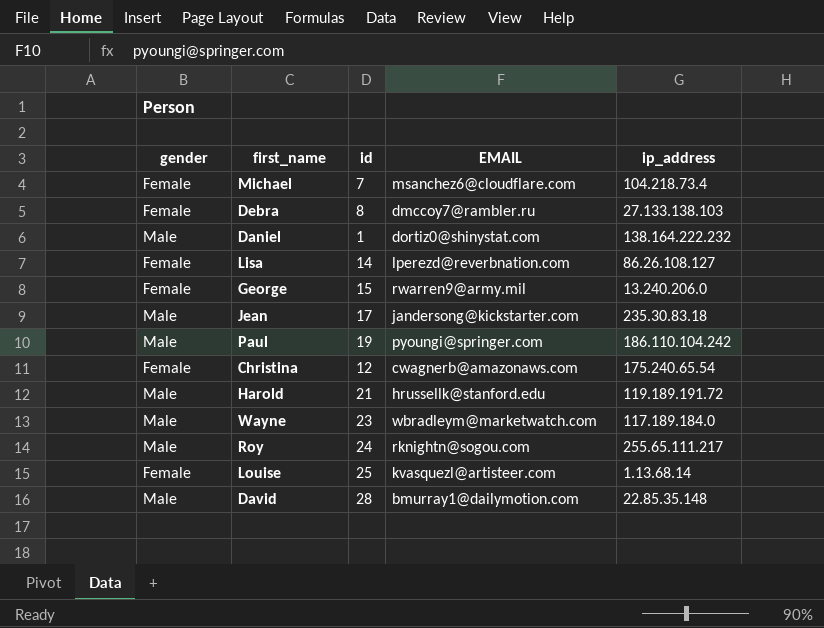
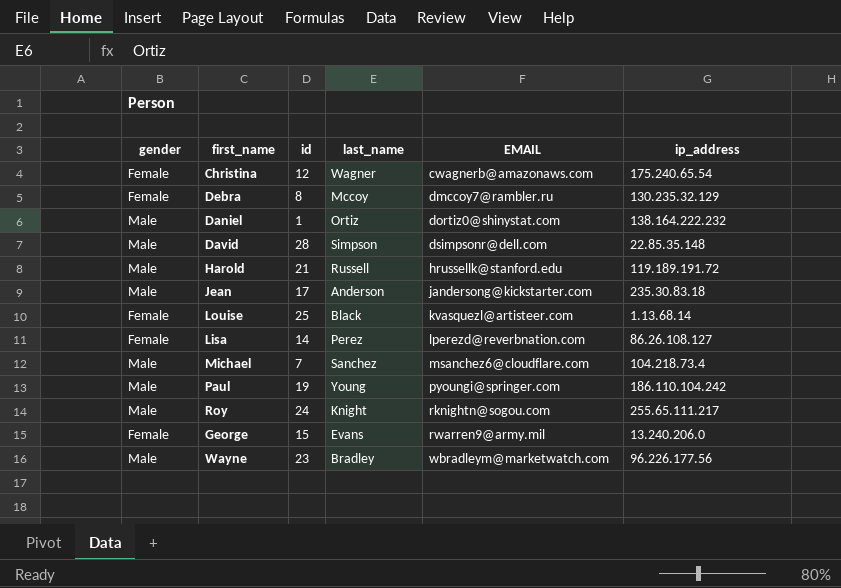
row order: none -> EMAIL ascending
column last_name | position: none -> 4
Debra | ip_address: 27.133.138.103 -> 130.235.32.129
David | EMAIL: bmurray1@dailymotion.com -> dsimpsonr@dell.com
Michael | gender: Female -> Male
Wayne | ip_address: 117.189.184.0 -> 96.226.177.56

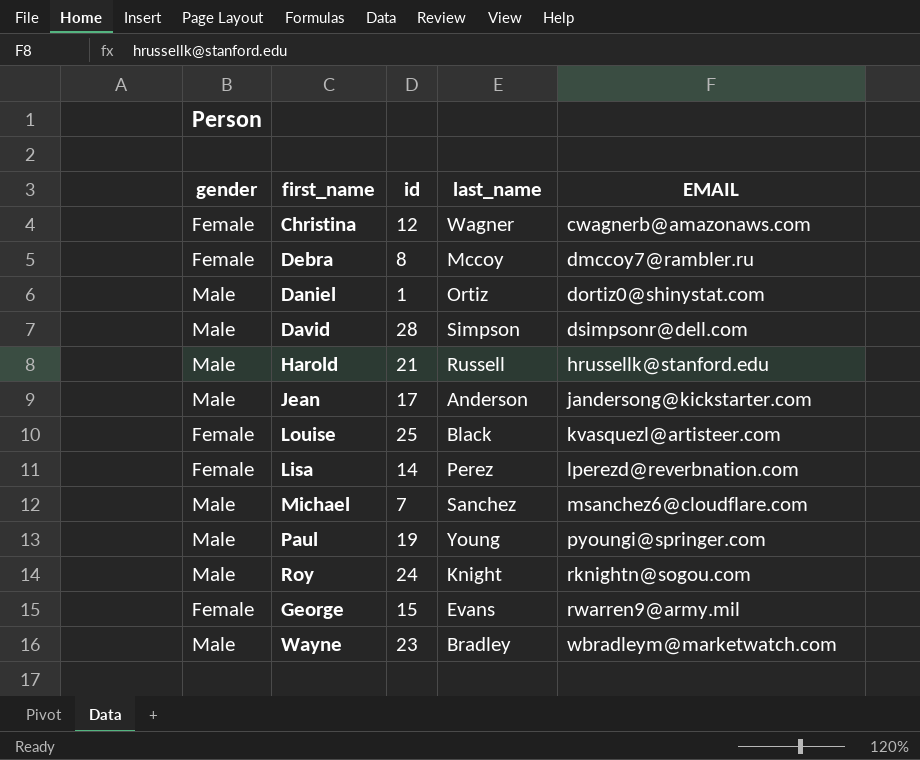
column ip_address | position: 6 -> none

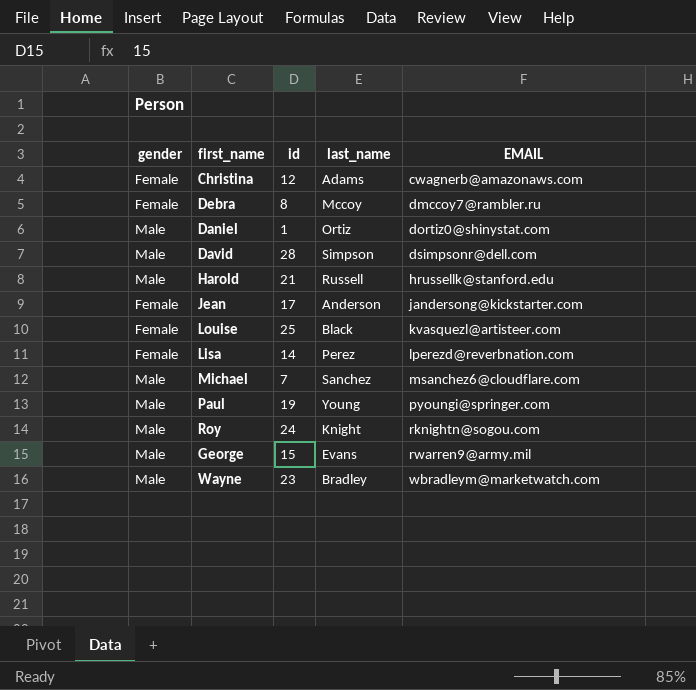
Christina | last_name: Wagner -> Adams
Jean | gender: Male -> Female
George | gender: Female -> Male

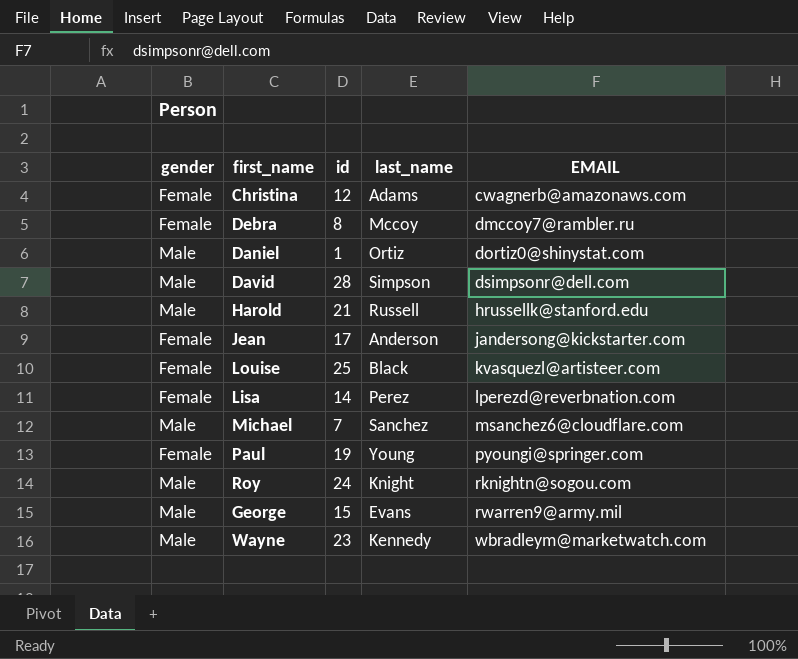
Paul | gender: Male -> Female
Wayne | last_name: Bradley -> Kennedy

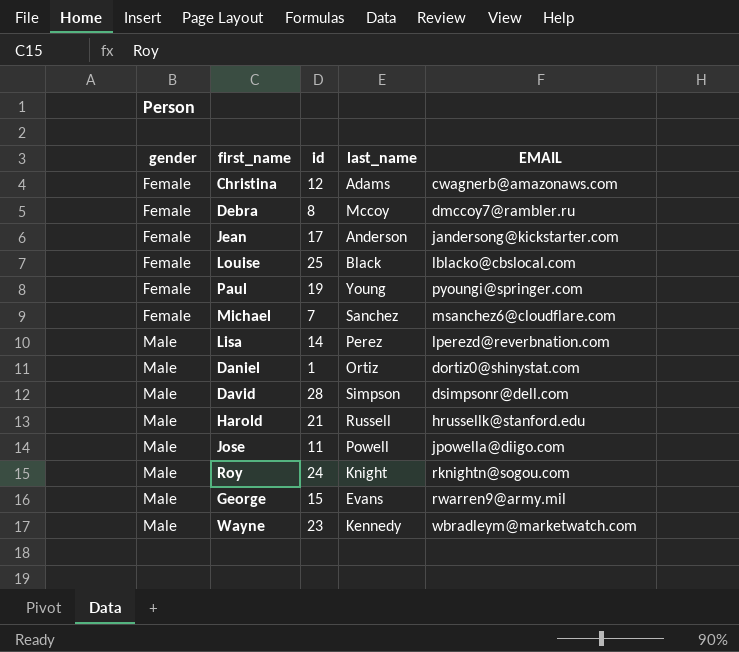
row order: EMAIL ascending -> gender ascending
Louise | EMAIL: kvasquezl@artisteer.com -> lblacko@cbslocal.com
Michael | gender: Male -> Female
Lisa | gender: Female -> Male
row Jose: none -> Male | 11 | Powell | jpowella@diigo.com

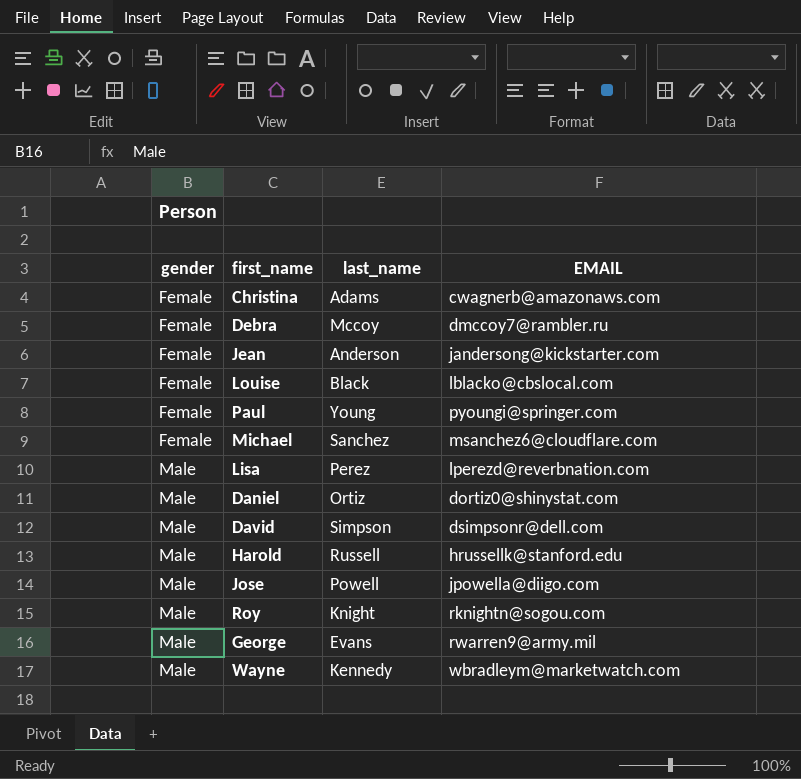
column id | position: 3 -> none

